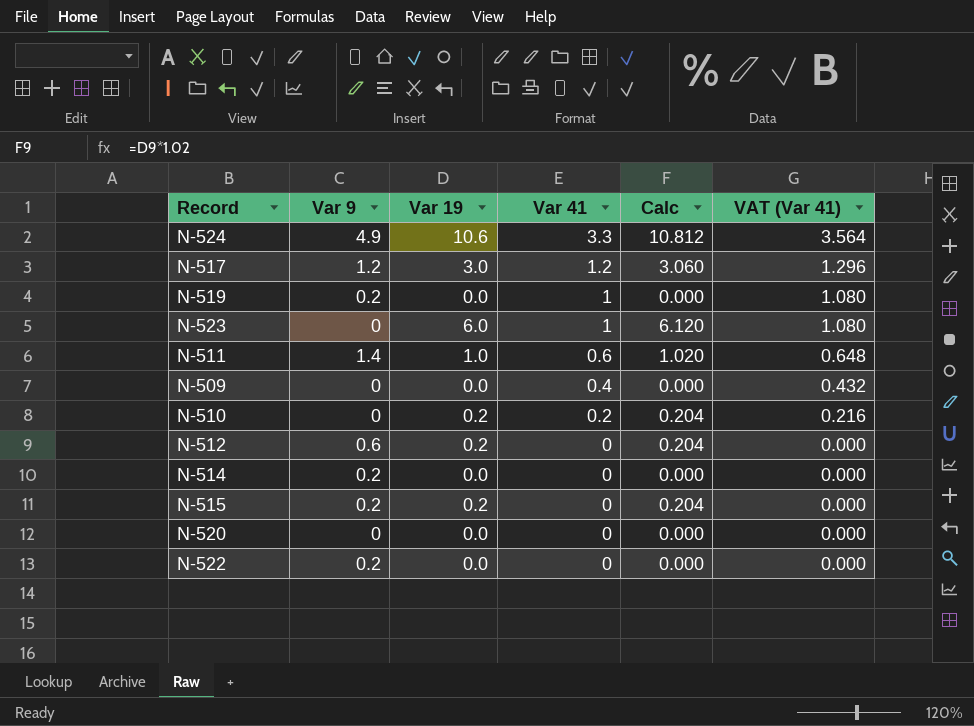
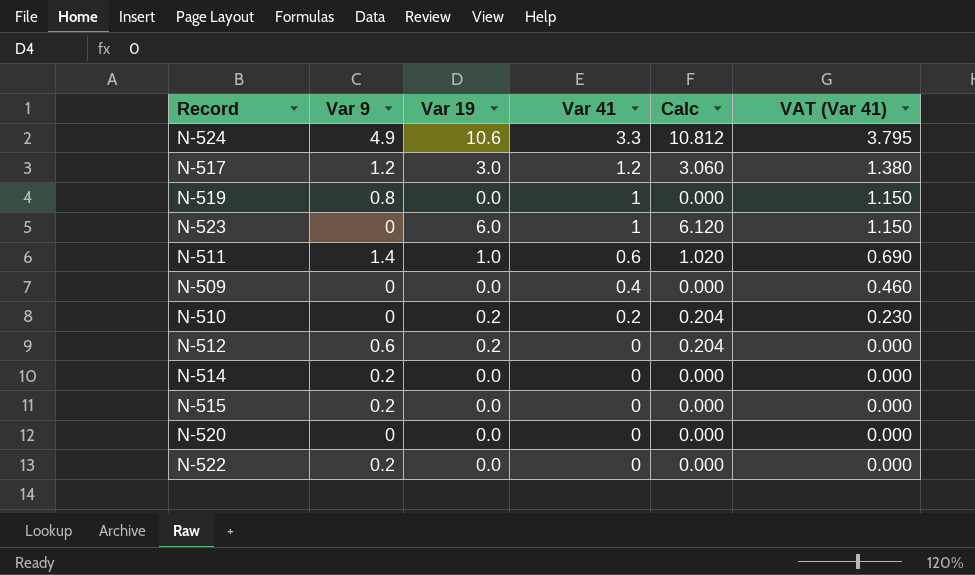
column VAT (Var 41) | formula: [Var 41] * 1.08 -> [Var 41] * 1.15
N-519 | Var 9: 0.2 -> 0.8
N-515 | Var 19: 0.2 -> 0.0
N-515 | Calc: 0.204 -> 0.000

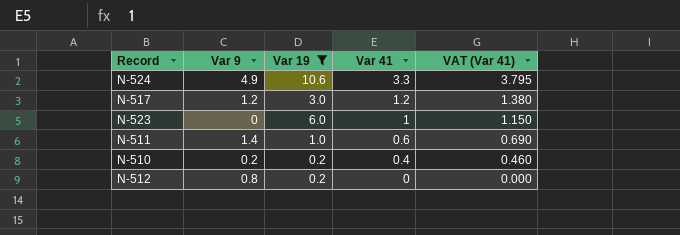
filter: none -> Var 19 != 0.0
column Calc | formula: [Var 19] * 1.02 -> none
N-510 | Var 9: 0 -> 0.2
N-510 | Var 41: 0.2 -> 0.4
N-510 | VAT (Var 41): 0.230 -> 0.460
N-512 | Var 9: 0.6 -> 0.8

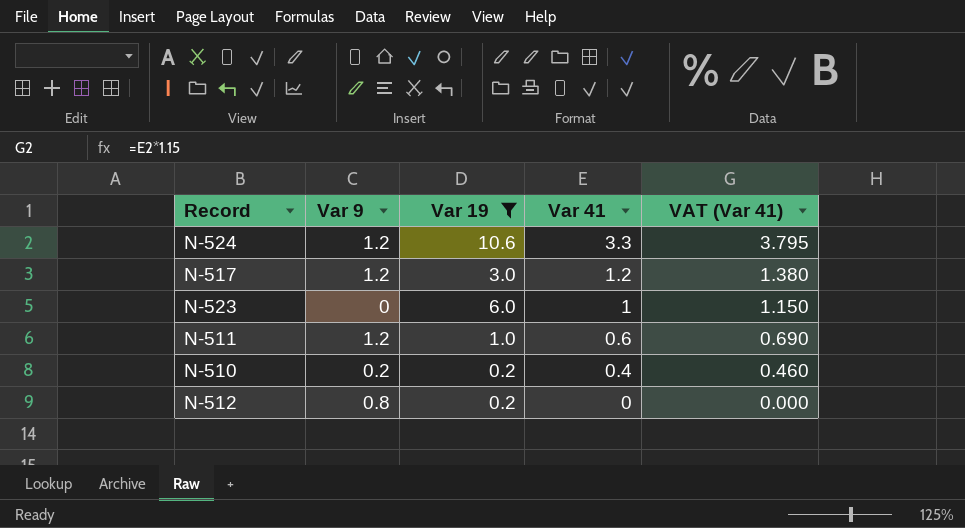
N-524 | Var 9: 4.9 -> 1.2
N-511 | Var 9: 1.4 -> 1.2

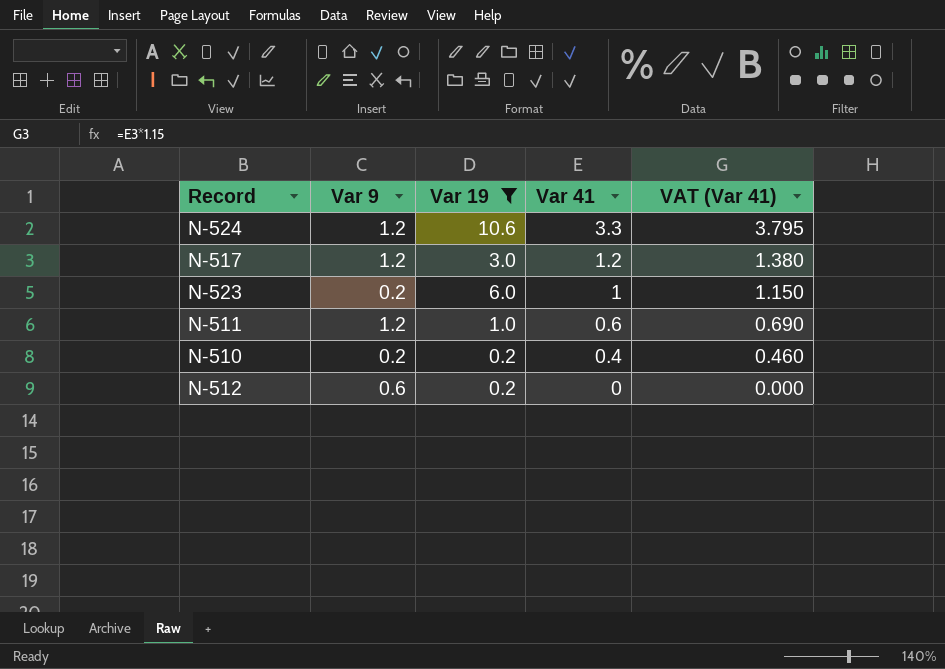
N-523 | Var 9: 0 -> 0.2
N-512 | Var 9: 0.8 -> 0.6

